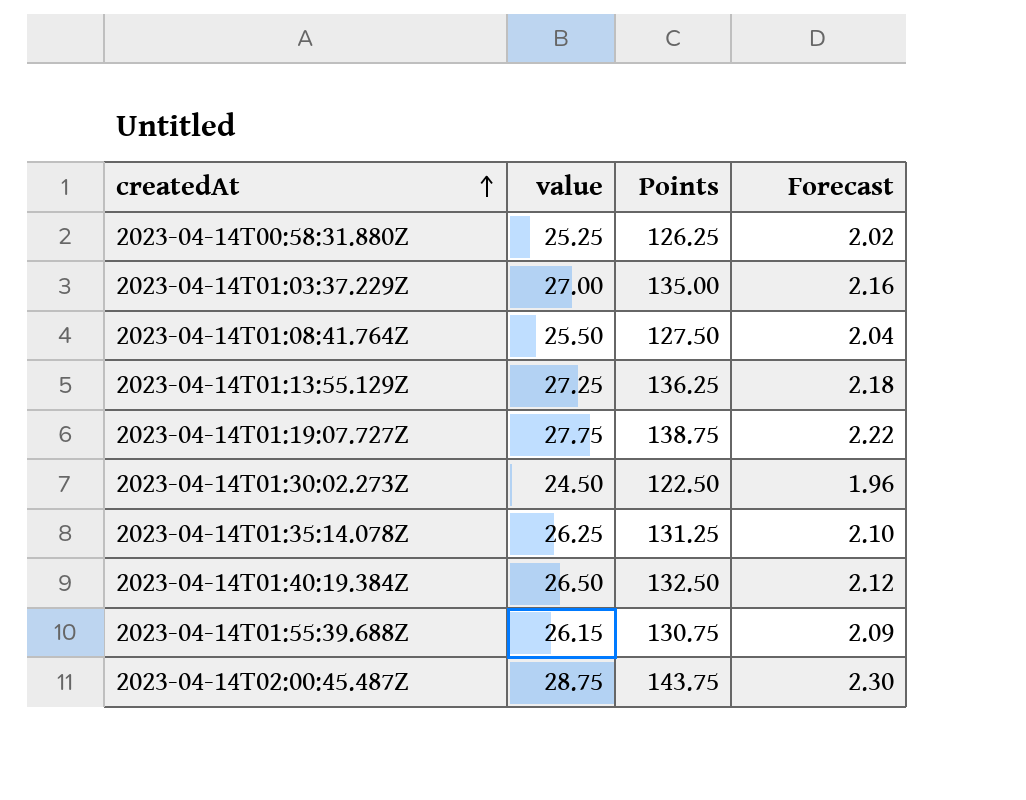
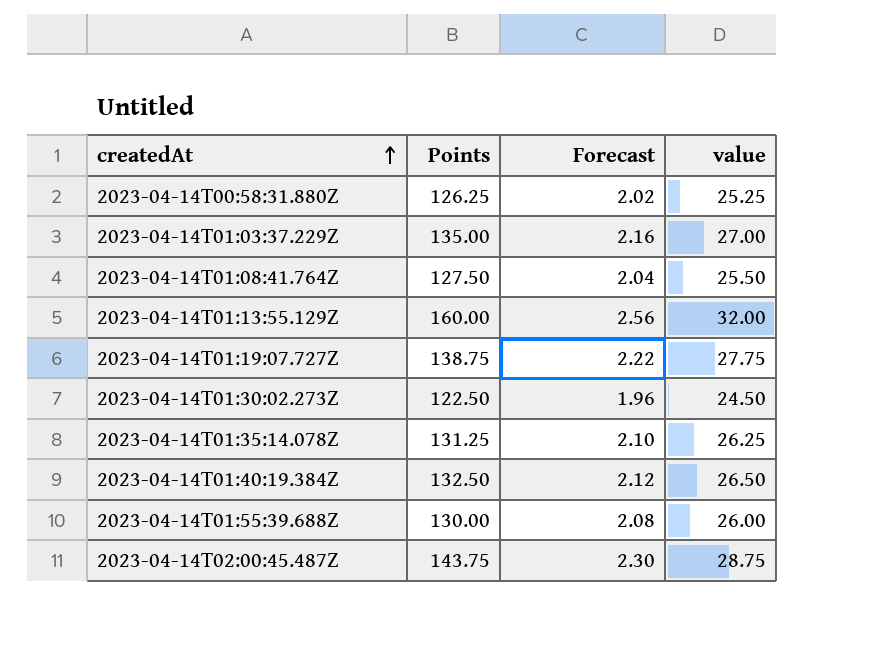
column value | position: 2 -> 4
2023-04-14T01:13:55.129Z | Points: 136.25 -> 160.00
2023-04-14T01:13:55.129Z | Forecast: 2.18 -> 2.56
2023-04-14T01:13:55.129Z | value: 27.25 -> 32.00
2023-04-14T01:55:39.688Z | Points: 130.75 -> 130.00
2023-04-14T01:55:39.688Z | Forecast: 2.09 -> 2.08
2023-04-14T01:55:39.688Z | value: 26.15 -> 26.00

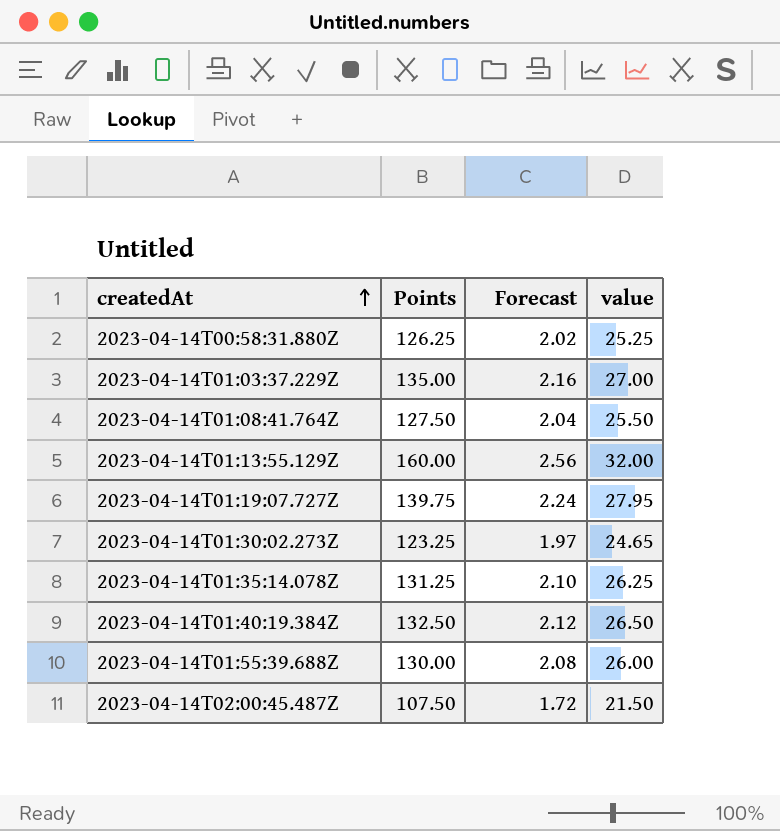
2023-04-14T01:19:07.727Z | Points: 138.75 -> 139.75
2023-04-14T01:19:07.727Z | Forecast: 2.22 -> 2.24
2023-04-14T01:19:07.727Z | value: 27.75 -> 27.95
2023-04-14T01:30:02.273Z | Points: 122.50 -> 123.25
2023-04-14T01:30:02.273Z | Forecast: 1.96 -> 1.97
2023-04-14T01:30:02.273Z | value: 24.50 -> 24.65
2023-04-14T02:00:45.487Z | Points: 143.75 -> 107.50
2023-04-14T02:00:45.487Z | Forecast: 2.30 -> 1.72
2023-04-14T02:00:45.487Z | value: 28.75 -> 21.50

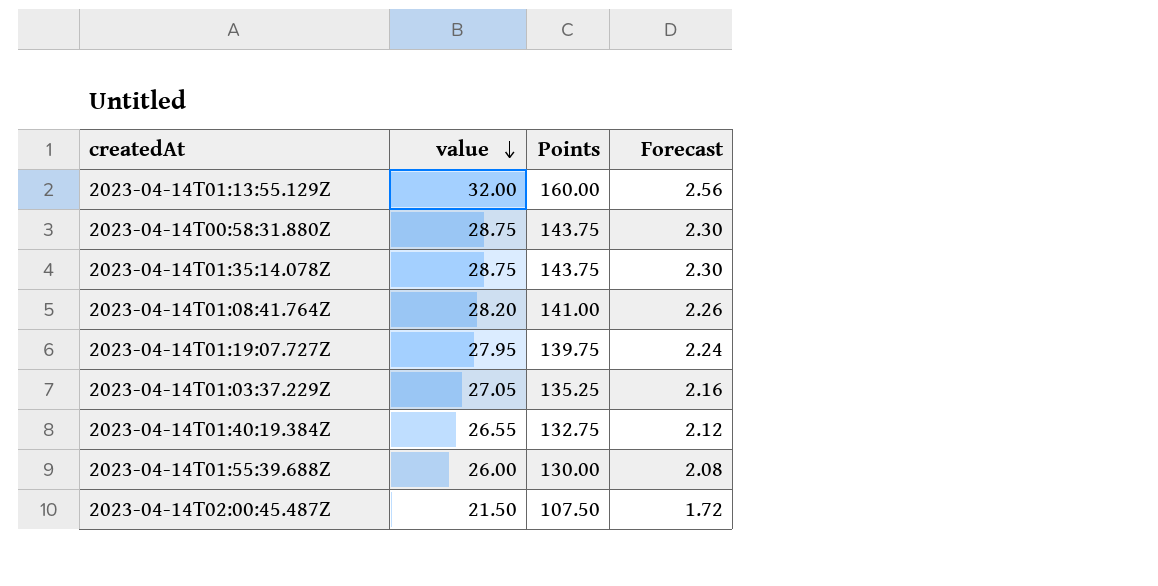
row order: createdAt ascending -> value descending
column value | position: 4 -> 2
row 2023-04-14T01:30:02.273Z: 123.25 | 1.97 | 24.65 -> none
2023-04-14T00:58:31.880Z | value: 25.25 -> 28.75
2023-04-14T00:58:31.880Z | Points: 126.25 -> 143.75
2023-04-14T00:58:31.880Z | Forecast: 2.02 -> 2.30
2023-04-14T01:35:14.078Z | value: 26.25 -> 28.75
2023-04-14T01:35:14.078Z | Points: 131.25 -> 143.75
2023-04-14T01:35:14.078Z | Forecast: 2.10 -> 2.30
2023-04-14T01:08:41.764Z | value: 25.50 -> 28.20
2023-04-14T01:08:41.764Z | Points: 127.50 -> 141.00
2023-04-14T01:08:41.764Z | Forecast: 2.04 -> 2.26
2023-04-14T01:03:37.229Z | value: 27.00 -> 27.05
2023-04-14T01:03:37.229Z | Points: 135.00 -> 135.25
2023-04-14T01:40:19.384Z | value: 26.50 -> 26.55
2023-04-14T01:40:19.384Z | Points: 132.50 -> 132.75

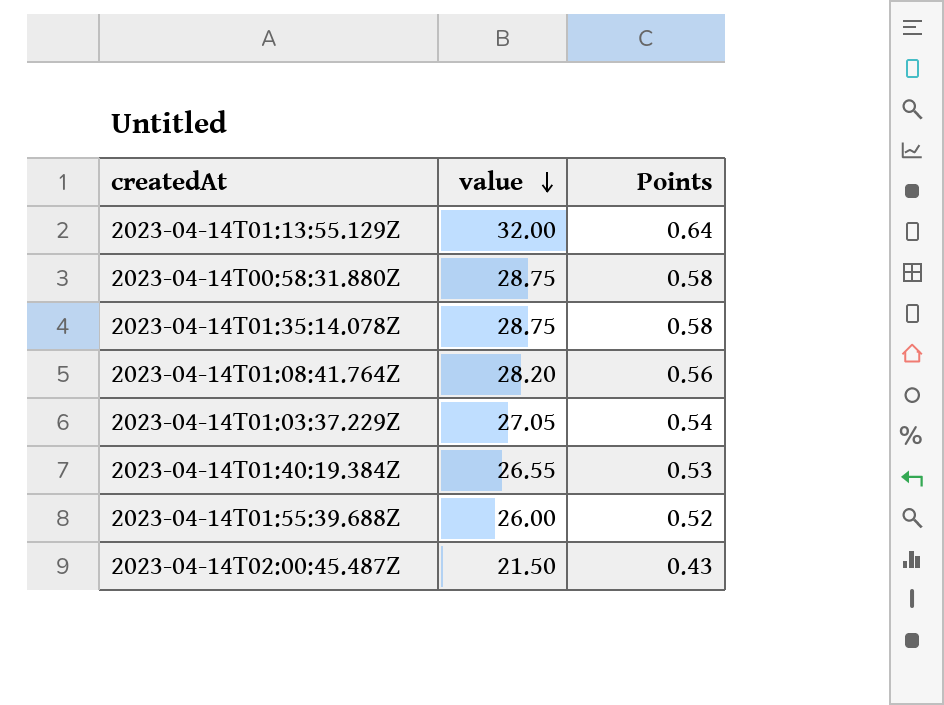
column Forecast | formula: [value] * 0.08 -> none
column Points | formula: [value] * 5 -> [value] * 0.02
row 2023-04-14T01:19:07.727Z: 27.95 | 139.75 | 2.24 -> none

